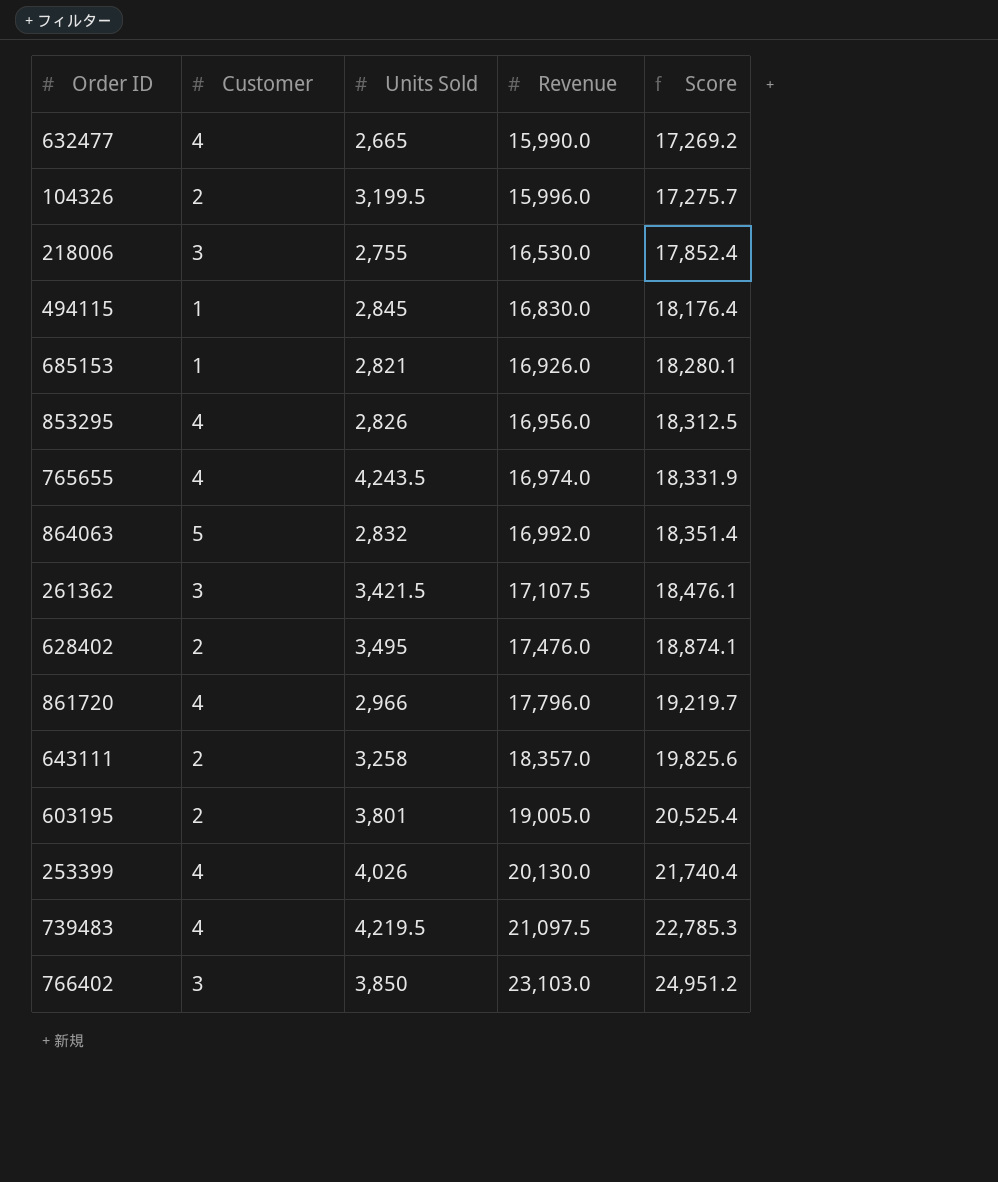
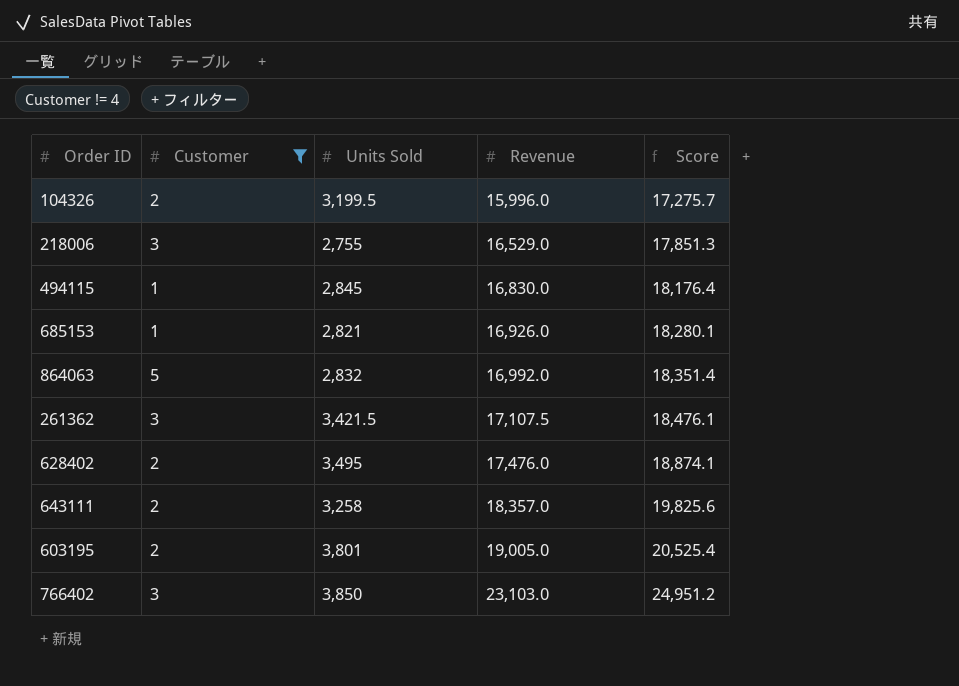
filter: none -> Customer != 4
218006 | Revenue: 16,530.0 -> 16,529.0
218006 | Score: 17,852.4 -> 17,851.3

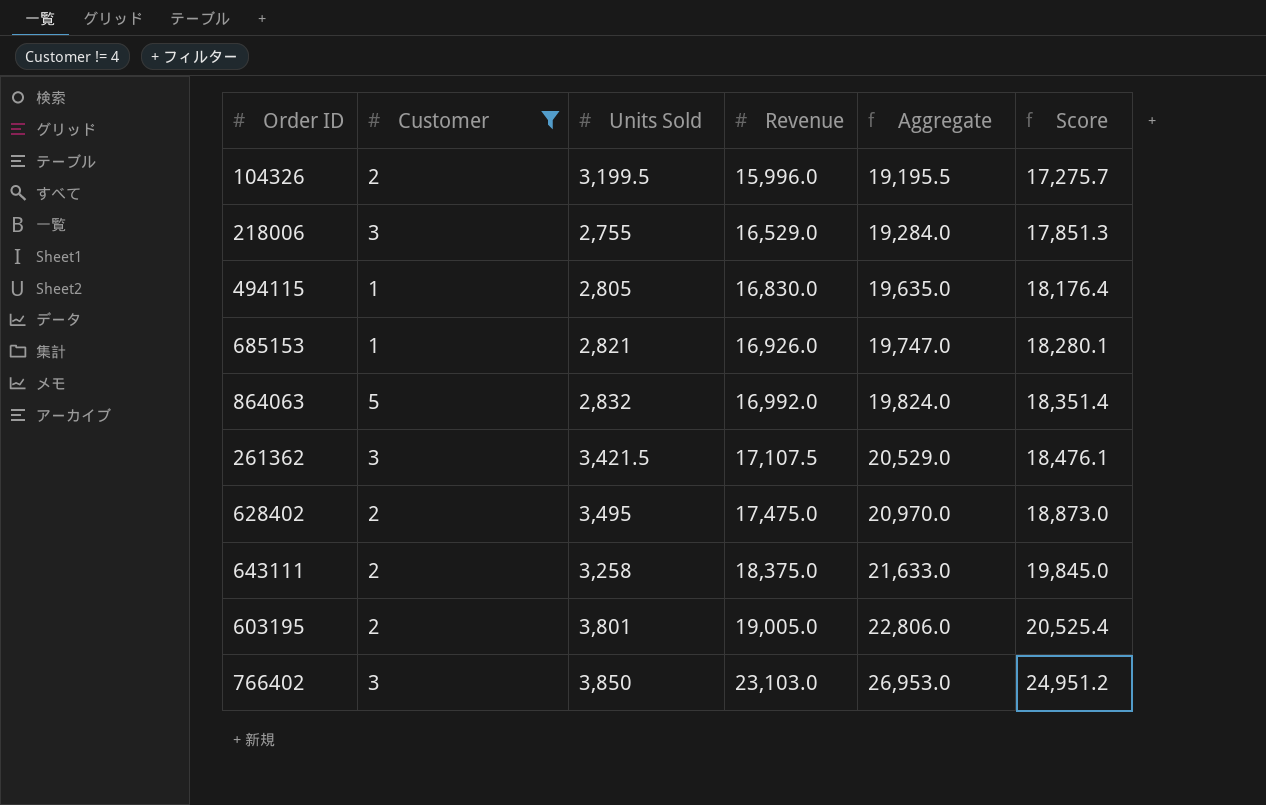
column Aggregate | formula: none -> [Units Sold] + [Revenue]
494115 | Units Sold: 2,845 -> 2,805
628402 | Revenue: 17,476.0 -> 17,475.0
628402 | Score: 18,874.1 -> 18,873.0
643111 | Revenue: 18,357.0 -> 18,375.0
643111 | Score: 19,825.6 -> 19,845.0

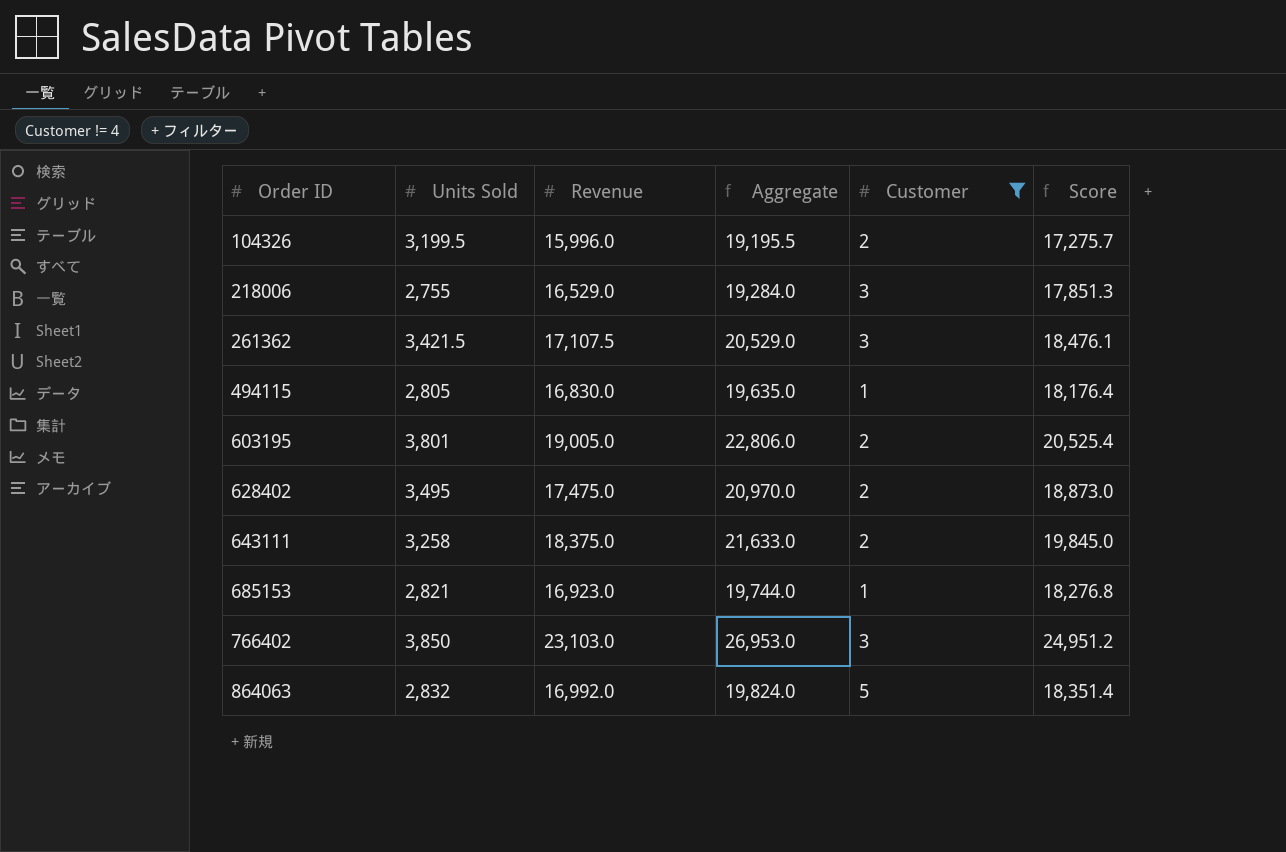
row order: Revenue ascending -> Order ID ascending
column Customer | position: 2 -> 5
685153 | Revenue: 16,926.0 -> 16,923.0
685153 | Aggregate: 19,747.0 -> 19,744.0
685153 | Score: 18,280.1 -> 18,276.8

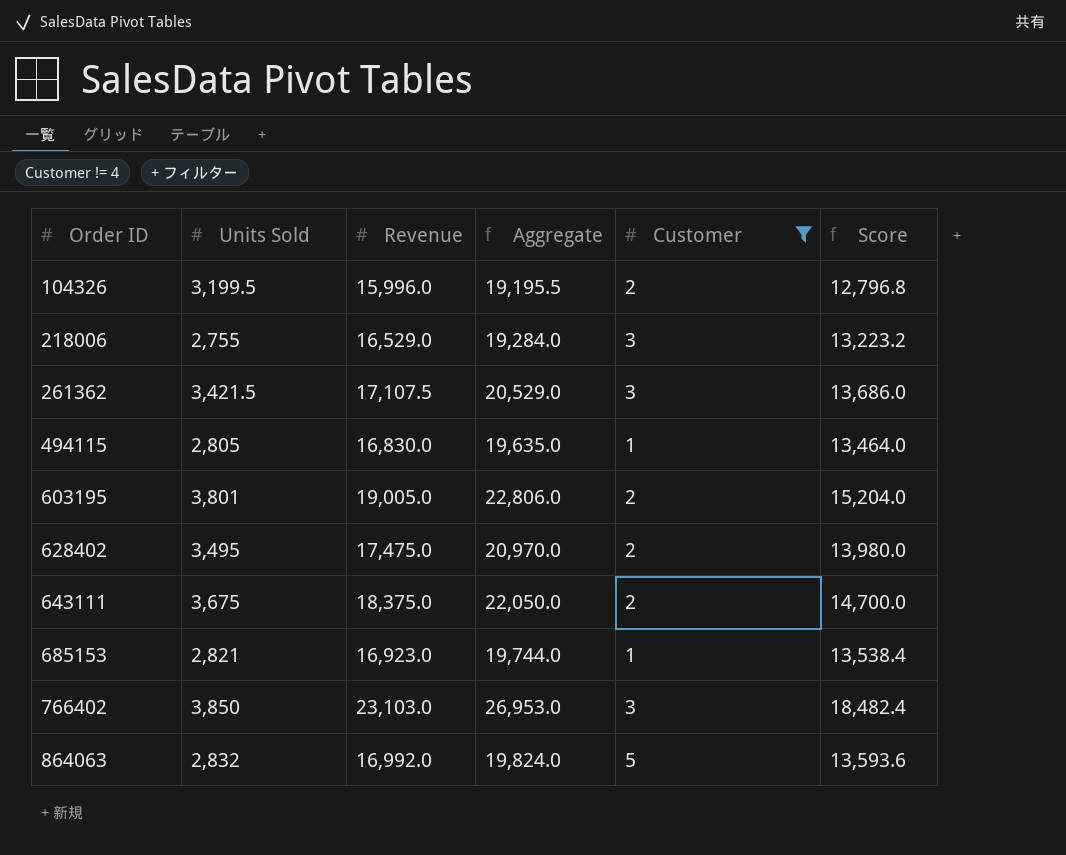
column Score | formula: [Revenue] * 1.08 -> [Revenue] * 0.8
643111 | Units Sold: 3,258 -> 3,675
643111 | Aggregate: 21,633.0 -> 22,050.0

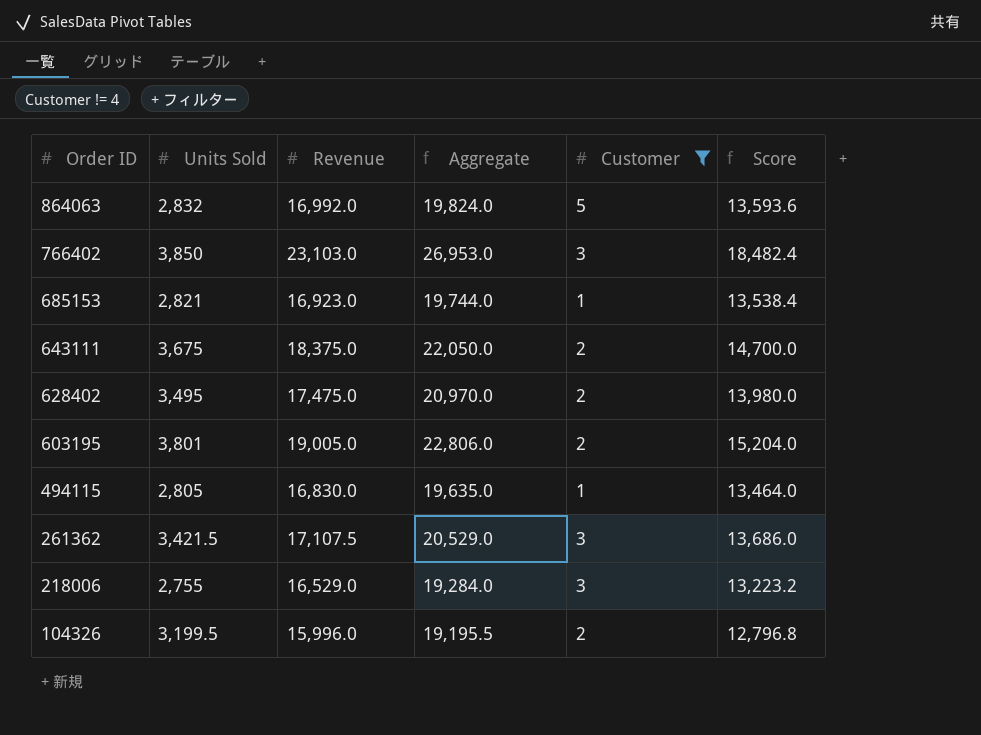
row order: Order ID ascending -> Order ID descending

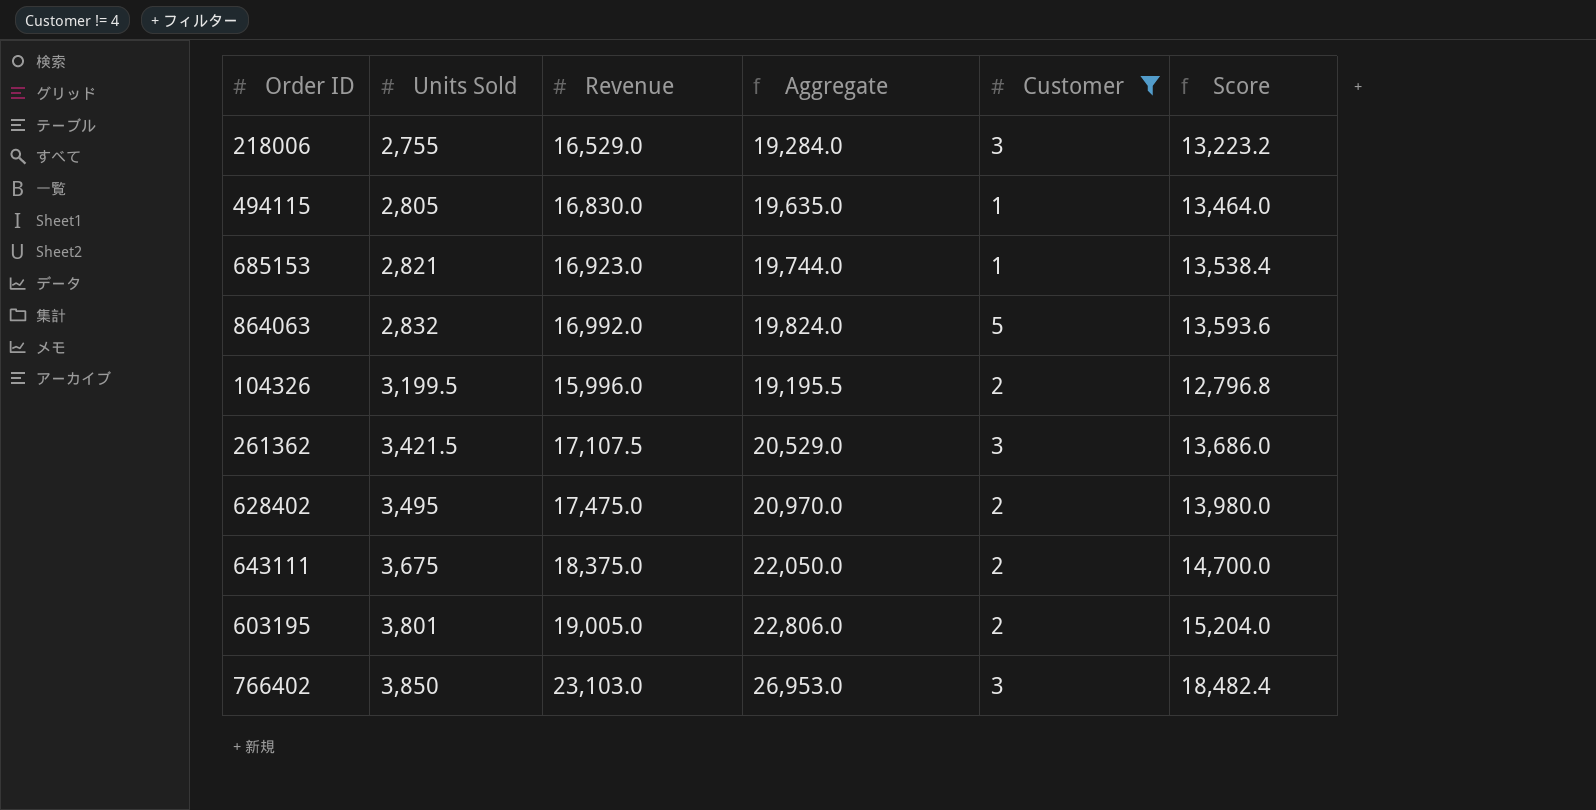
row order: Order ID descending -> Units Sold ascending

